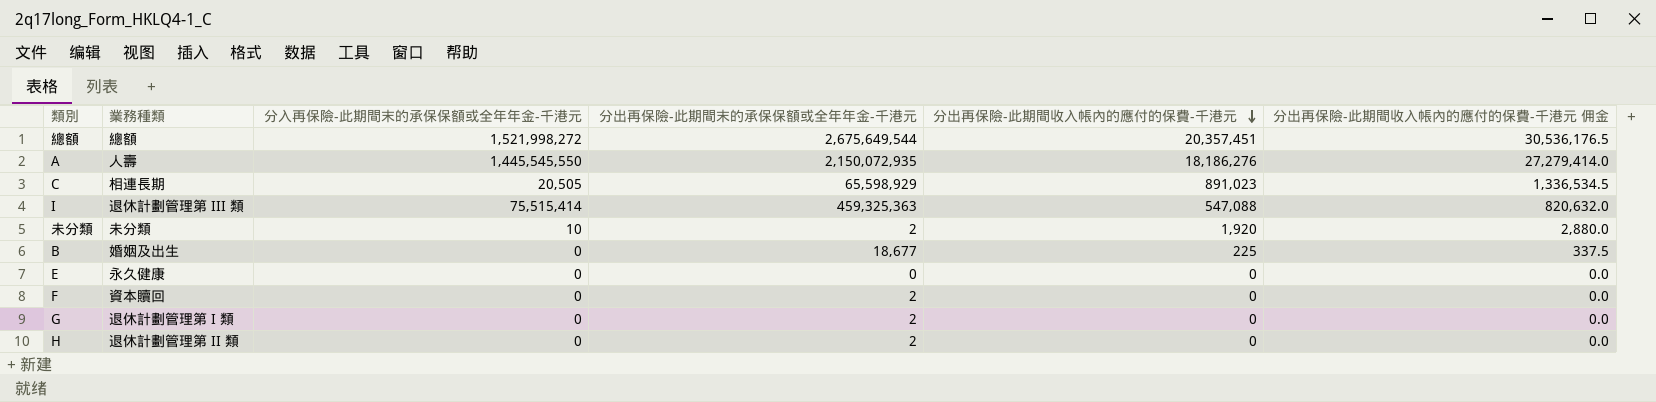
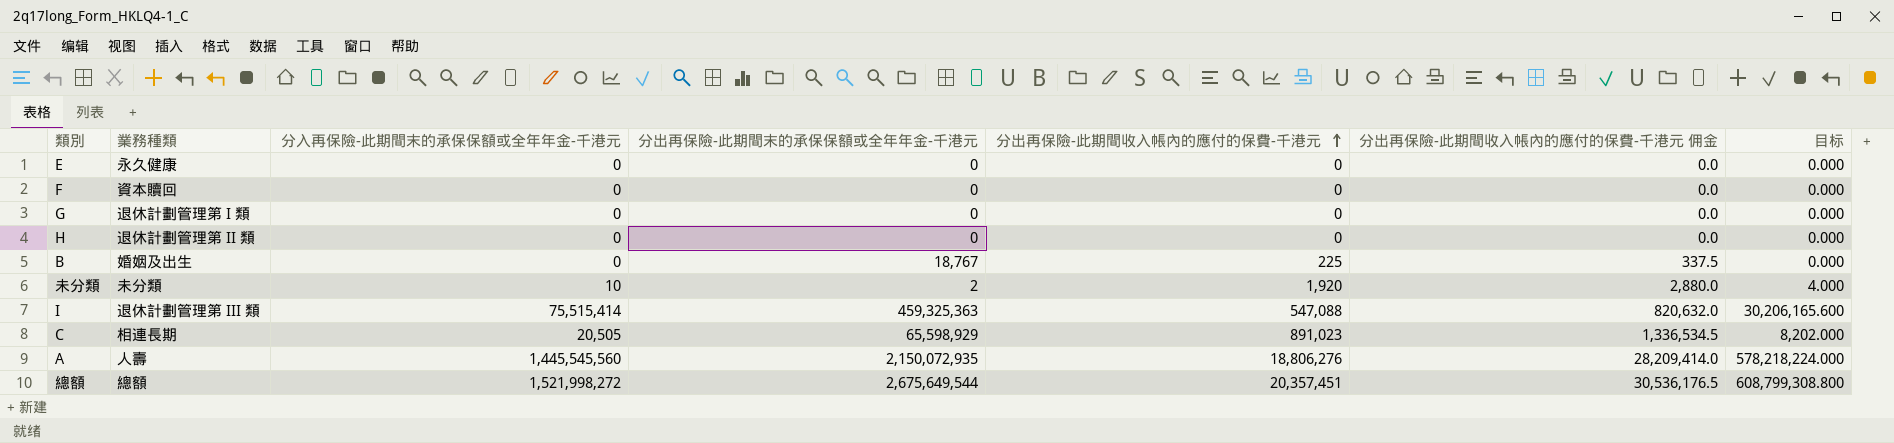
row order: 分出再保險-此期間收入帳內的應付的保費-千港元 descending -> 分出再保險-此期間收入帳內的應付的保費-千港元 ascending
column 目标 | formula: none -> [分入再保險-此期間末的承保保額或全年年金-千港元] * 0.4
F | 分出再保險-此期間末的承保保額或全年年金-千港元: 2 -> 0
G | 分出再保險-此期間末的承保保額或全年年金-千港元: 2 -> 0
H | 分出再保險-此期間末的承保保額或全年年金-千港元: 2 -> 0
B | 分出再保險-此期間末的承保保額或全年年金-千港元: 18,677 -> 18,767
A | 分入再保險-此期間末的承保保額或全年年金-千港元: 1,445,545,550 -> 1,445,545,560
A | 分出再保險-此期間收入帳內的應付的保費-千港元: 18,186,276 -> 18,806,276
A | 分出再保險-此期間收入帳內的應付的保費-千港元 佣金: 27,279,414.0 -> 28,209,414.0

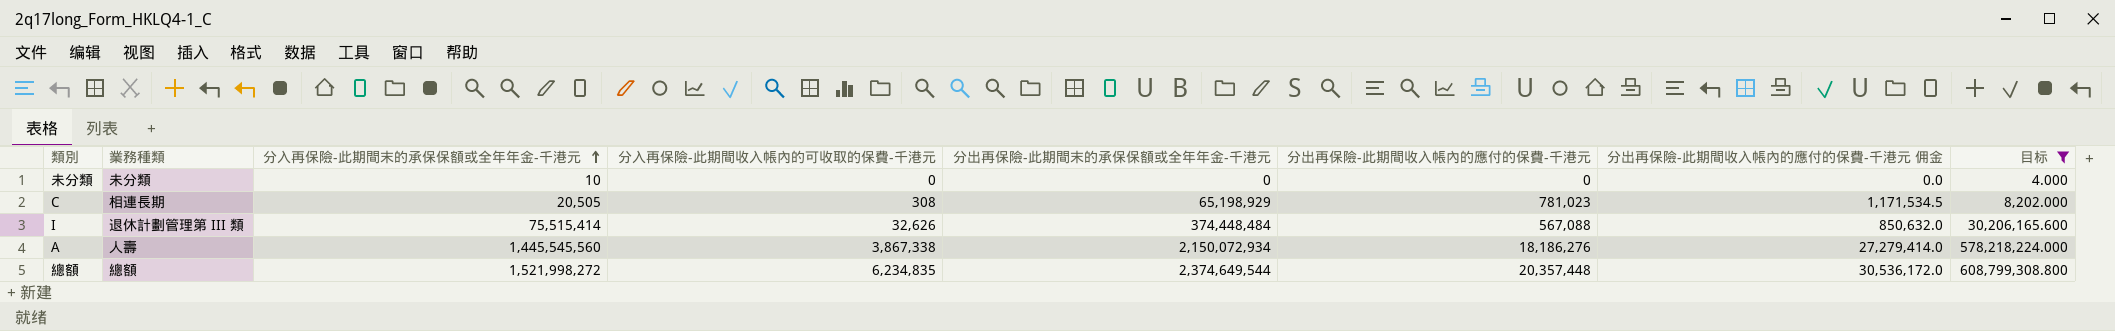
filter: none -> 目标 != 0.000
row order: 分出再保險-此期間收入帳內的應付的保費-千港元 ascending -> 分入再保險-此期間末的承保保額或全年年金-千港元 ascending
column 分入再保險-此期間收入帳內的可收取的保費-千港元 | position: none -> 4
未分類 | 分出再保險-此期間末的承保保額或全年年金-千港元: 2 -> 0
未分類 | 分出再保險-此期間收入帳內的應付的保費-千港元: 1,920 -> 0
未分類 | 分出再保險-此期間收入帳內的應付的保費-千港元 佣金: 2,880.0 -> 0.0
C | 分出再保險-此期間末的承保保額或全年年金-千港元: 65,598,929 -> 65,198,929
C | 分出再保險-此期間收入帳內的應付的保費-千港元: 891,023 -> 781,023
C | 分出再保險-此期間收入帳內的應付的保費-千港元 佣金: 1,336,534.5 -> 1,171,534.5
I | 分出再保險-此期間末的承保保額或全年年金-千港元: 459,325,363 -> 374,448,484
I | 分出再保險-此期間收入帳內的應付的保費-千港元: 547,088 -> 567,088
I | 分出再保險-此期間收入帳內的應付的保費-千港元 佣金: 820,632.0 -> 850,632.0
A | 分出再保險-此期間末的承保保額或全年年金-千港元: 2,150,072,935 -> 2,150,072,934
A | 分出再保險-此期間收入帳內的應付的保費-千港元: 18,806,276 -> 18,186,276
A | 分出再保險-此期間收入帳內的應付的保費-千港元 佣金: 28,209,414.0 -> 27,279,414.0
總額 | 分出再保險-此期間末的承保保額或全年年金-千港元: 2,675,649,544 -> 2,374,649,544
總額 | 分出再保險-此期間收入帳內的應付的保費-千港元: 20,357,451 -> 20,357,448
總額 | 分出再保險-此期間收入帳內的應付的保費-千港元 佣金: 30,536,176.5 -> 30,536,172.0

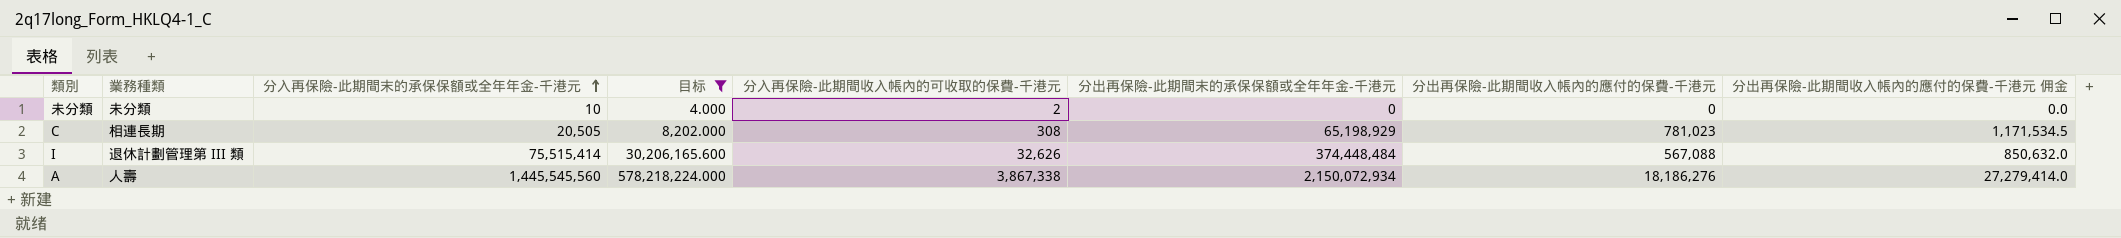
column 目标 | position: 8 -> 4
row 總額: 總額 | 1,521,998,272 | 6,234,835 | 2,374,649,544 | 20,357,448 | 30,536,172.0 | 608,799,308.800 -> none
未分類 | 分入再保險-此期間收入帳內的可收取的保費-千港元: 0 -> 2

